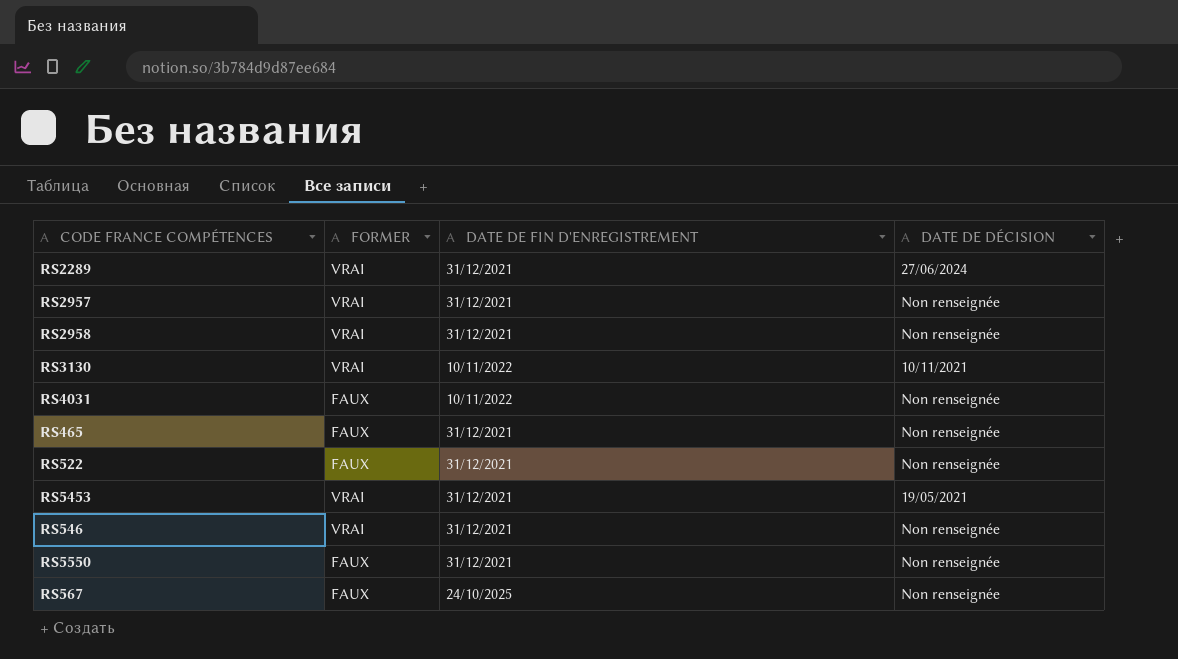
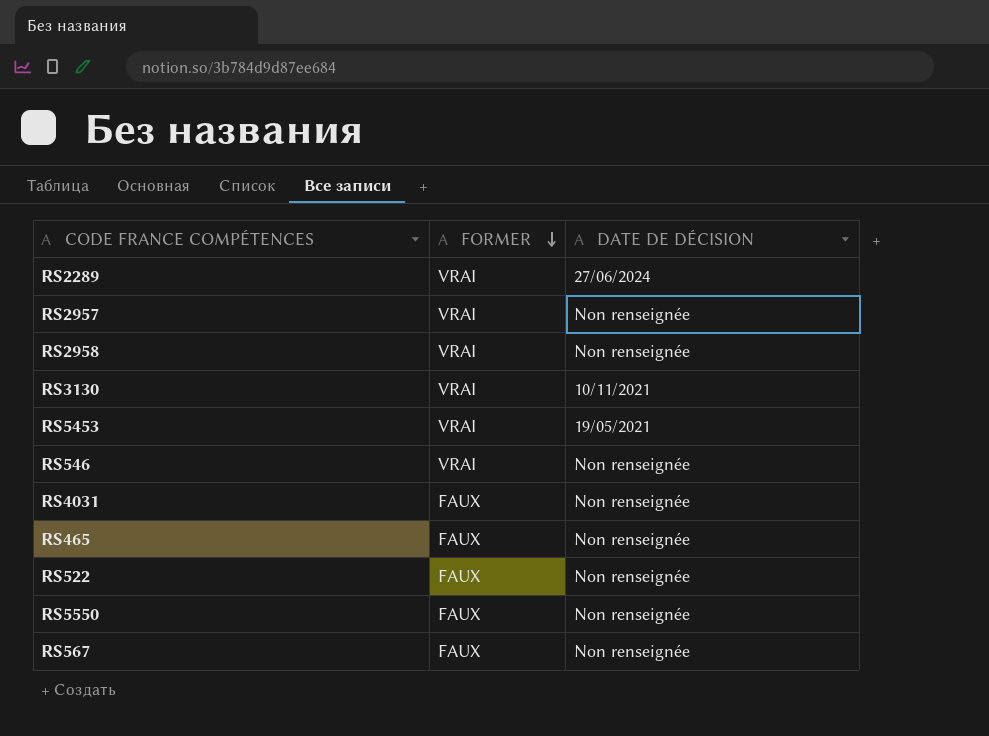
row order: none -> FORMER descending
column DATE DE FIN D'ENREGISTREMENT | position: 3 -> none

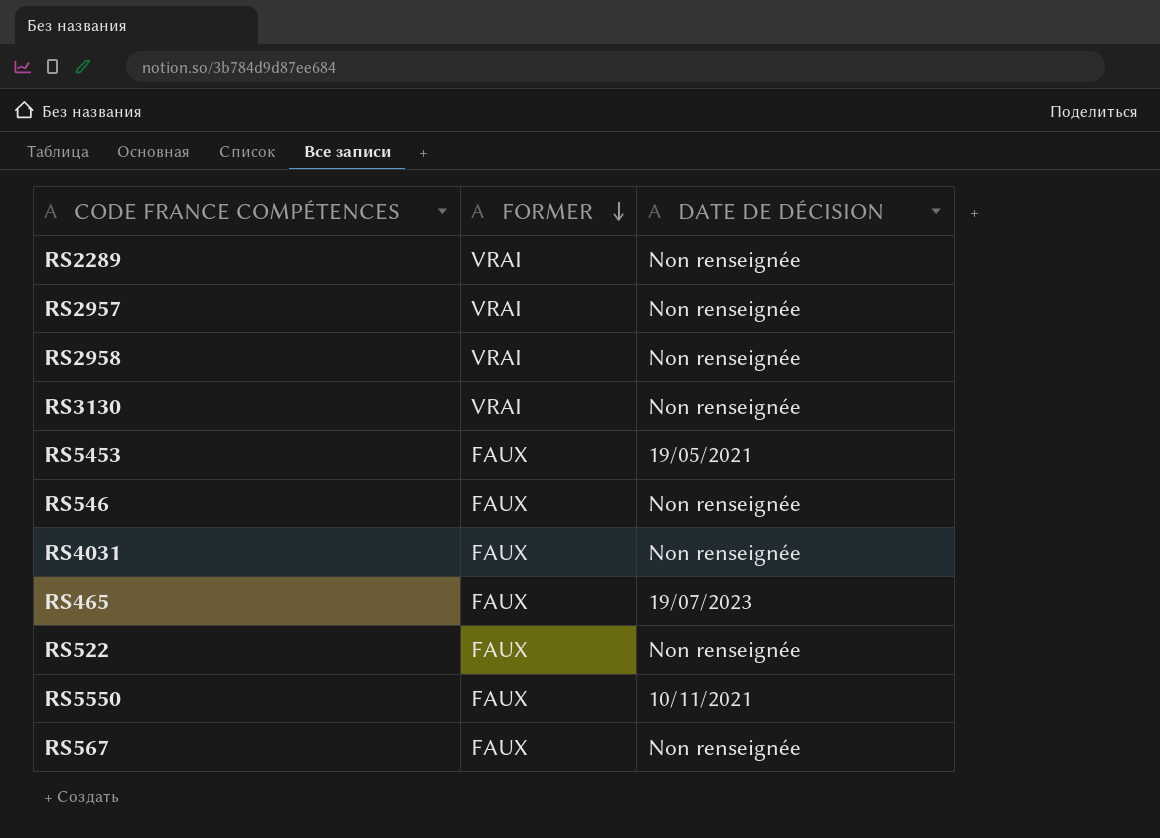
RS2289 | DATE DE DÉCISION: 27/06/2024 -> Non renseignée
RS3130 | DATE DE DÉCISION: 10/11/2021 -> Non renseignée
RS5453 | FORMER: VRAI -> FAUX
RS546 | FORMER: VRAI -> FAUX
RS465 | DATE DE DÉCISION: Non renseignée -> 19/07/2023
RS5550 | DATE DE DÉCISION: Non renseignée -> 10/11/2021

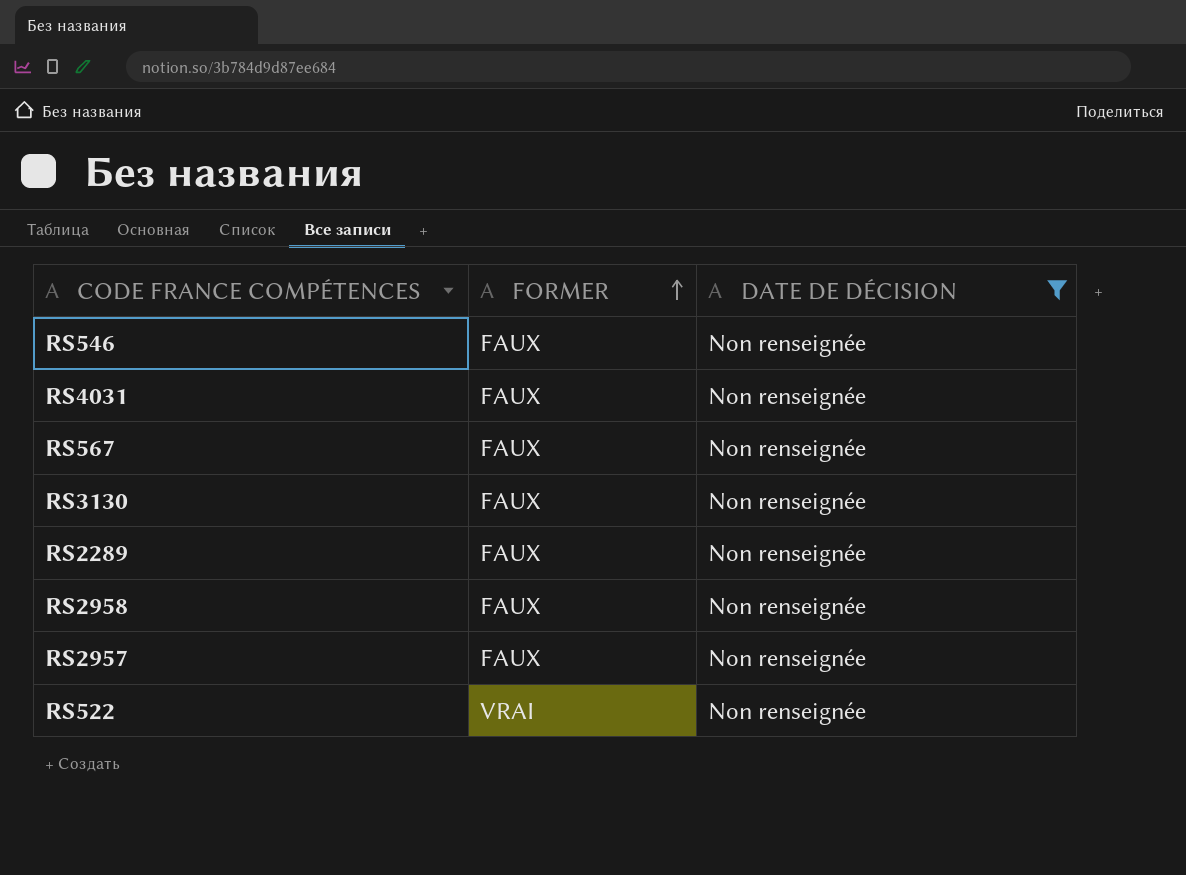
filter: none -> DATE DE DÉCISION = Non renseignée
row order: FORMER descending -> FORMER ascending
RS3130 | FORMER: VRAI -> FAUX
RS2289 | FORMER: VRAI -> FAUX
RS2958 | FORMER: VRAI -> FAUX
RS2957 | FORMER: VRAI -> FAUX
RS522 | FORMER: FAUX -> VRAI

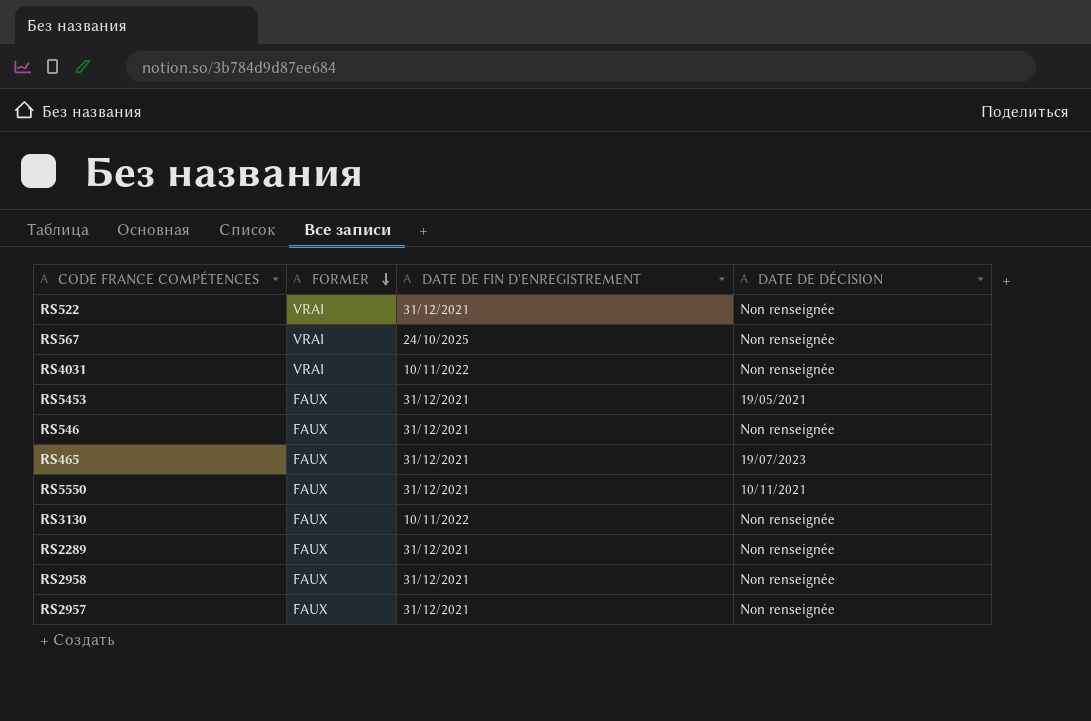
filter: DATE DE DÉCISION = Non renseignée -> none
row order: FORMER ascending -> FORMER descending
column DATE DE FIN D'ENREGISTREMENT | position: none -> 3
RS567 | FORMER: FAUX -> VRAI
RS4031 | FORMER: FAUX -> VRAI

